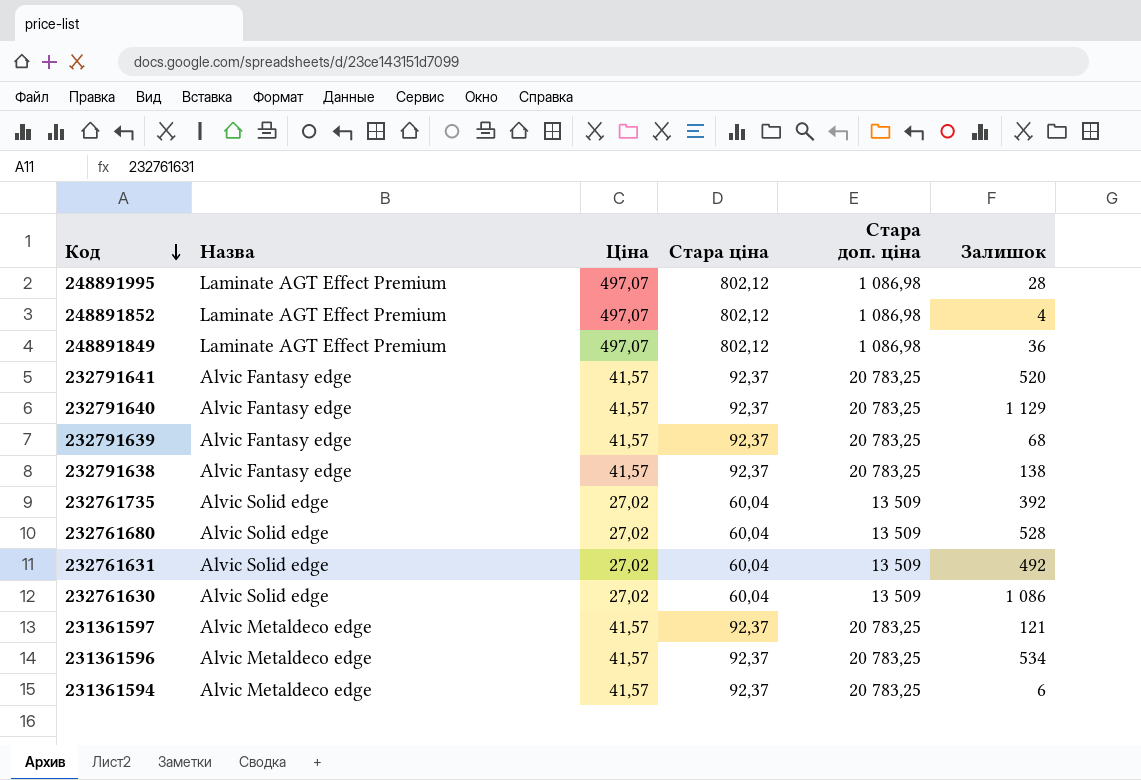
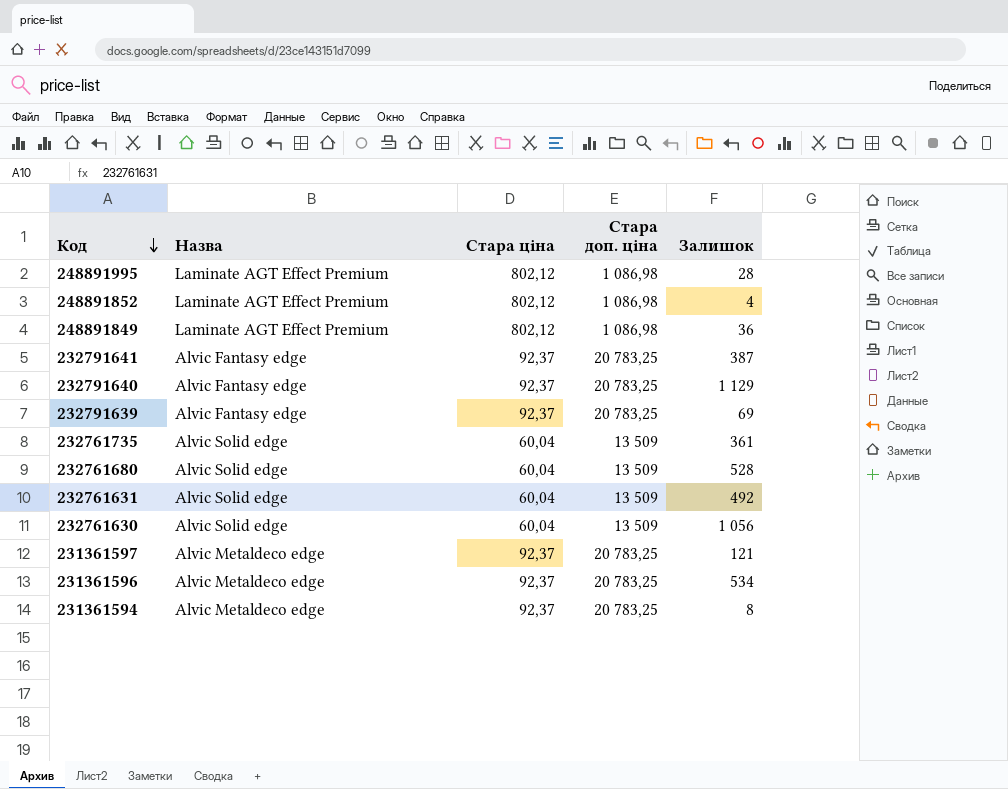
column Ціна | position: 3 -> none
row 232791638: Alvic Fantasy edge | 41,57 | 92,37 | 20 783,25 | 138 -> none
232791641 | Залишок: 520 -> 387
232791639 | Залишок: 68 -> 69
232761735 | Залишок: 392 -> 361
232761630 | Залишок: 1 086 -> 1 056
231361594 | Залишок: 6 -> 8

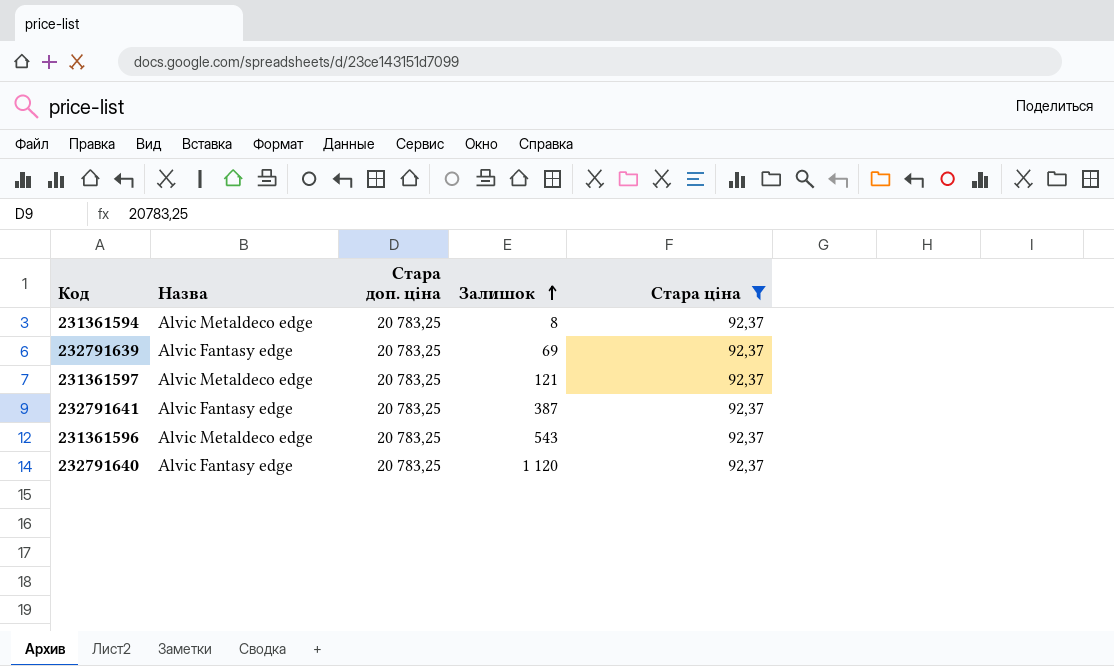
filter: none -> Стара ціна = 92,37
row order: Код descending -> Залишок ascending
column Стара ціна | position: 3 -> 5
231361596 | Залишок: 534 -> 543
232791640 | Залишок: 1 129 -> 1 120

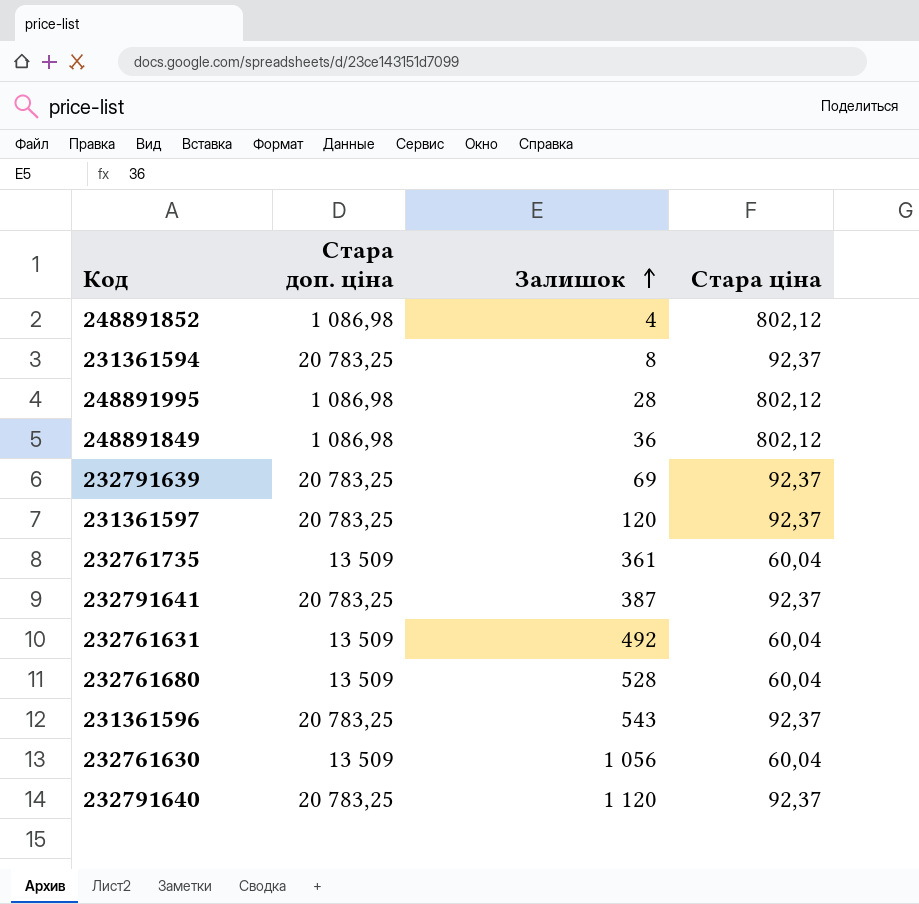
filter: Стара ціна = 92,37 -> none
column Назва | position: 2 -> none
231361597 | Залишок: 121 -> 120

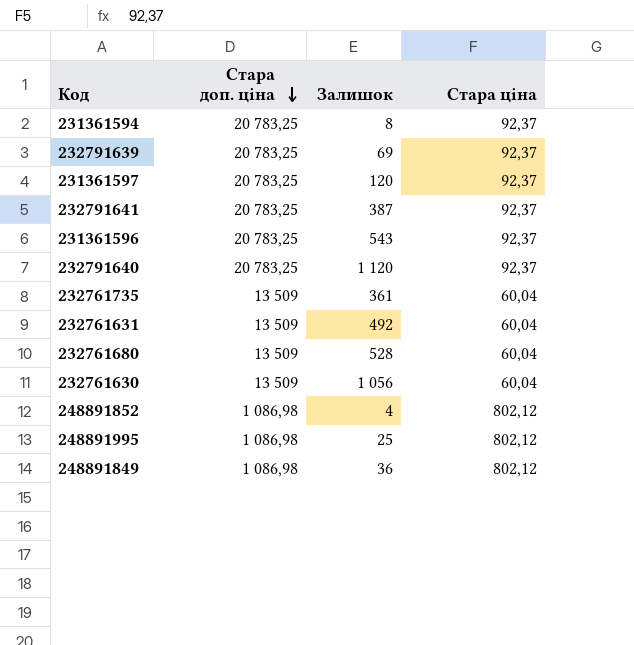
row order: Залишок ascending -> Стара доп. ціна descending
248891995 | Залишок: 28 -> 25

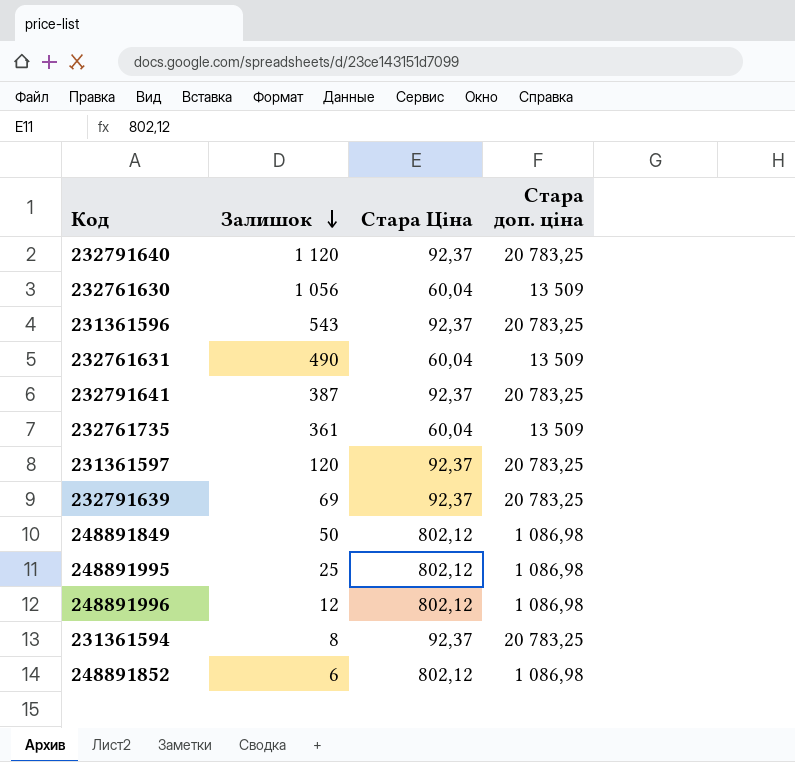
row order: Стара доп. ціна descending -> Залишок descending
column name: Стара ціна -> Стара Ціна
column Стара доп. ціна | position: 2 -> 4
row 232761680: 13 509 | 528 | 60,04 -> none
232761631 | Залишок: 492 -> 490
248891849 | Залишок: 36 -> 50
row 248891996: none -> 12 | 802,12 | 1 086,98
248891852 | Залишок: 4 -> 6

